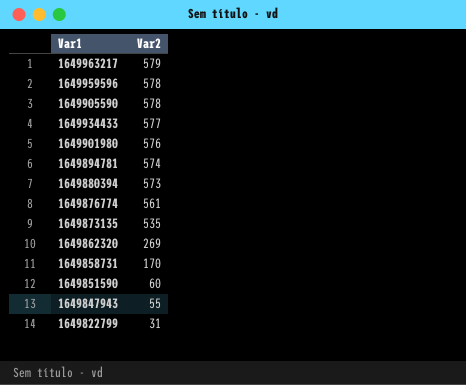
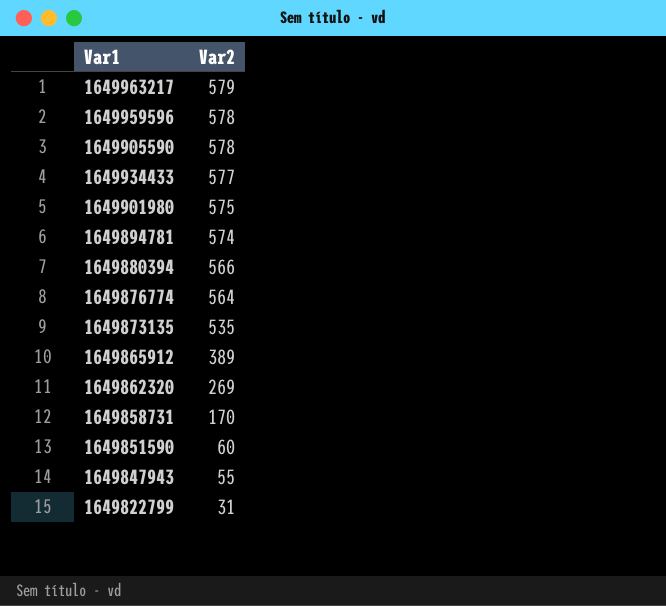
1649901980 | Var2: 576 -> 575
1649880394 | Var2: 573 -> 566
1649876774 | Var2: 561 -> 564
row 1649865912: none -> 389

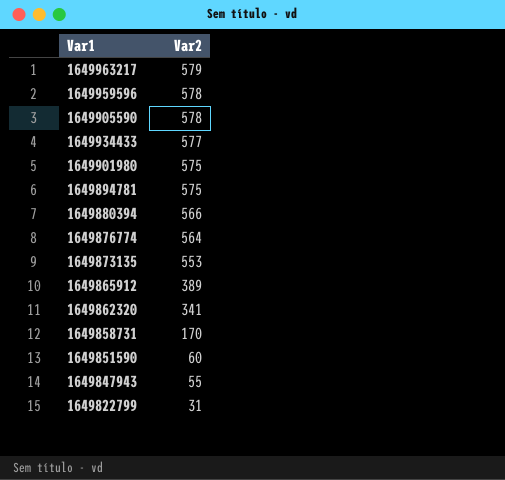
1649894781 | Var2: 574 -> 575
1649873135 | Var2: 535 -> 553
1649862320 | Var2: 269 -> 341

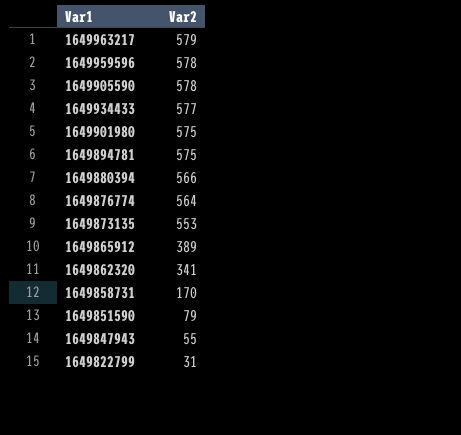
1649851590 | Var2: 60 -> 79

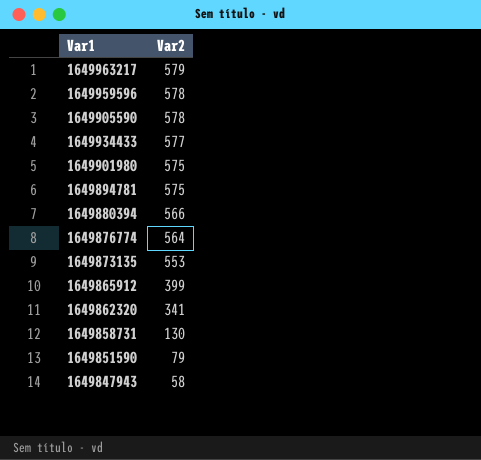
row 1649822799: 31 -> none
1649865912 | Var2: 389 -> 399
1649858731 | Var2: 170 -> 130
1649847943 | Var2: 55 -> 58

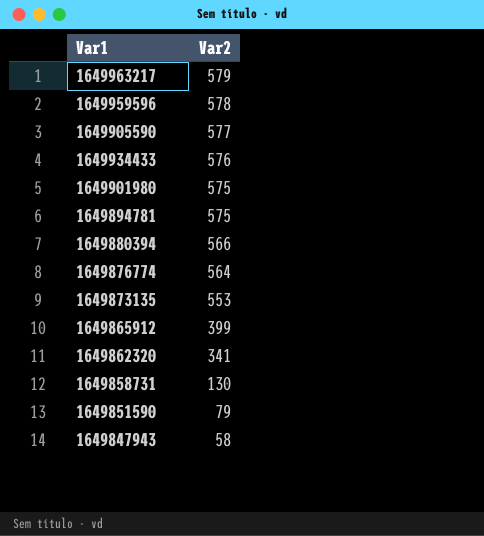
1649905590 | Var2: 578 -> 577
1649934433 | Var2: 577 -> 576

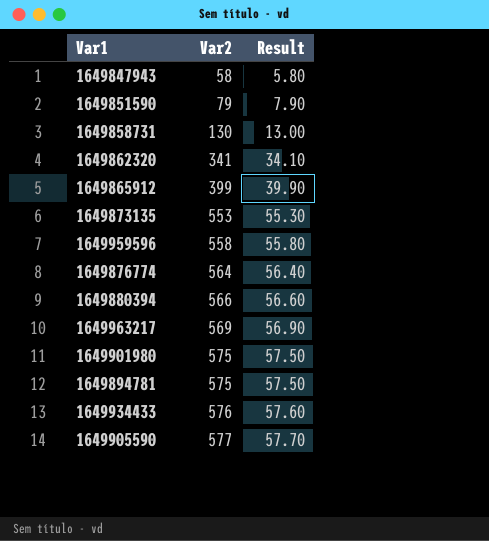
row order: Var2 descending -> Var2 ascending
column Result | formula: none -> [Var2] * 0.1
1649959596 | Var2: 578 -> 558
1649963217 | Var2: 579 -> 569

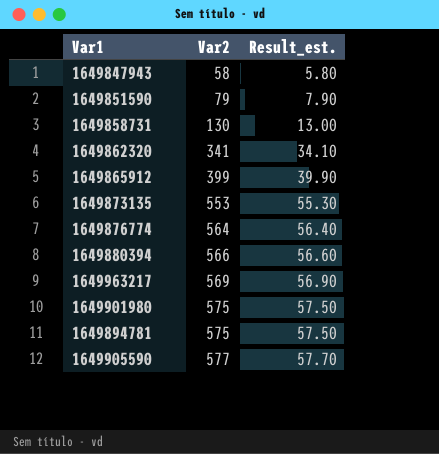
column name: Result -> Result_est.
row 1649959596: 558 | 55.80 -> none
row 1649934433: 576 | 57.60 -> none

